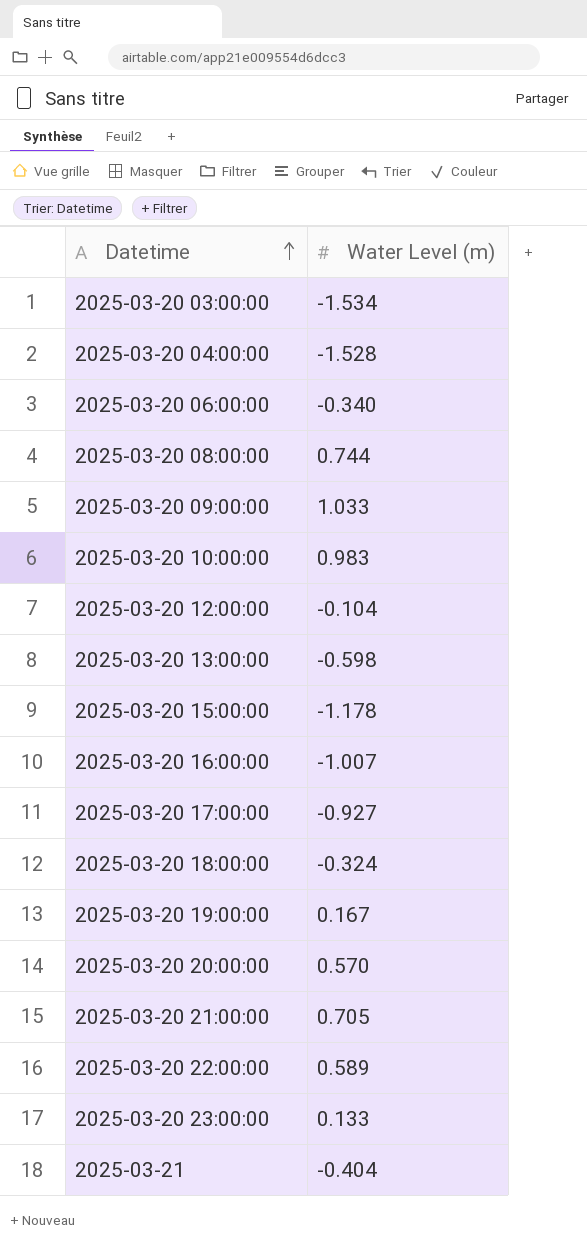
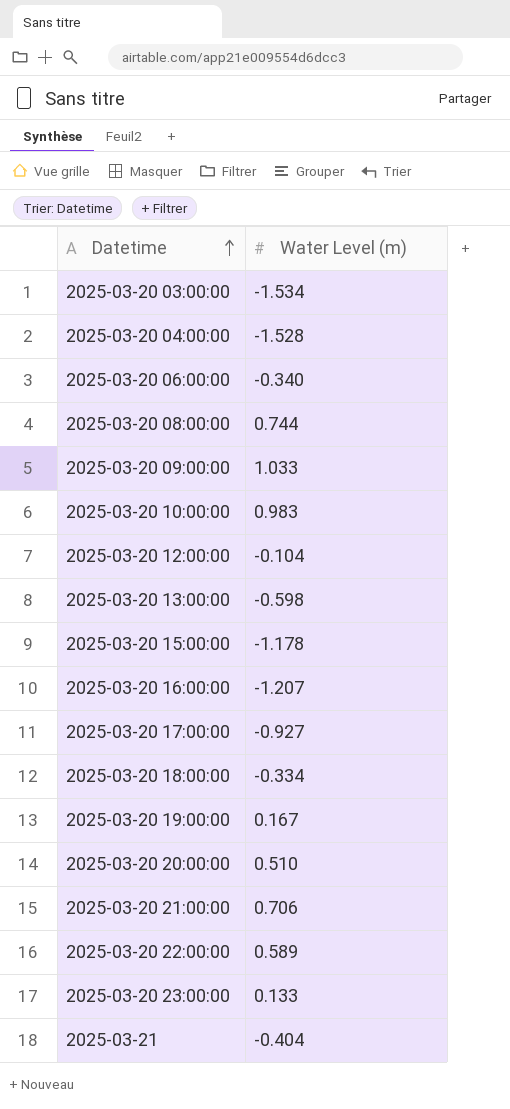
2025-03-20 16:00:00 | Water Level (m): -1.007 -> -1.207
2025-03-20 18:00:00 | Water Level (m): -0.324 -> -0.334
2025-03-20 20:00:00 | Water Level (m): 0.570 -> 0.510
2025-03-20 21:00:00 | Water Level (m): 0.705 -> 0.706

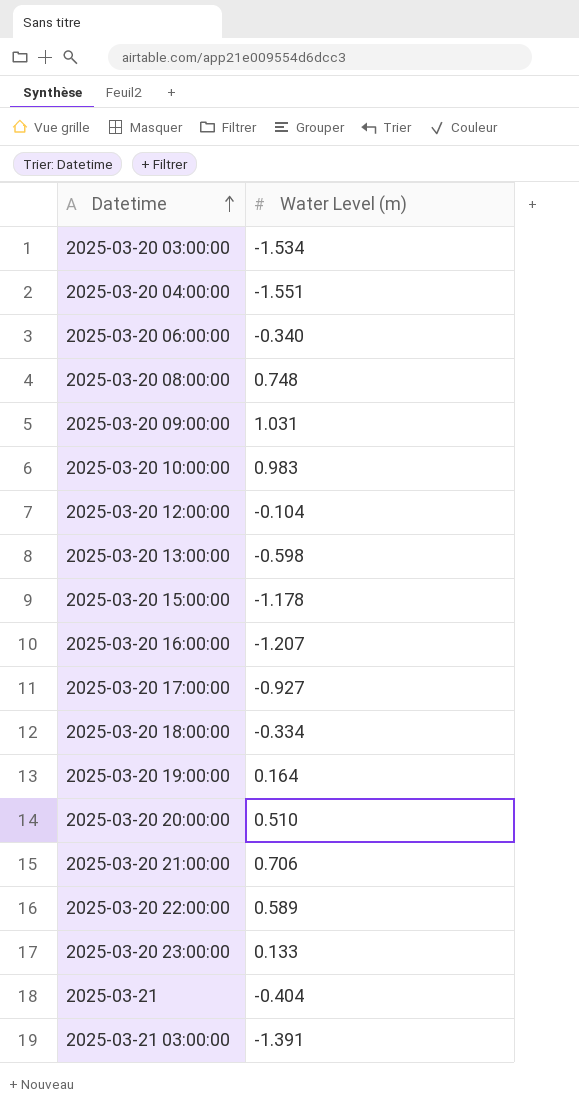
2025-03-20 04:00:00 | Water Level (m): -1.528 -> -1.551
2025-03-20 08:00:00 | Water Level (m): 0.744 -> 0.748
2025-03-20 09:00:00 | Water Level (m): 1.033 -> 1.031
2025-03-20 19:00:00 | Water Level (m): 0.167 -> 0.164
row 2025-03-21 03:00:00: none -> -1.391

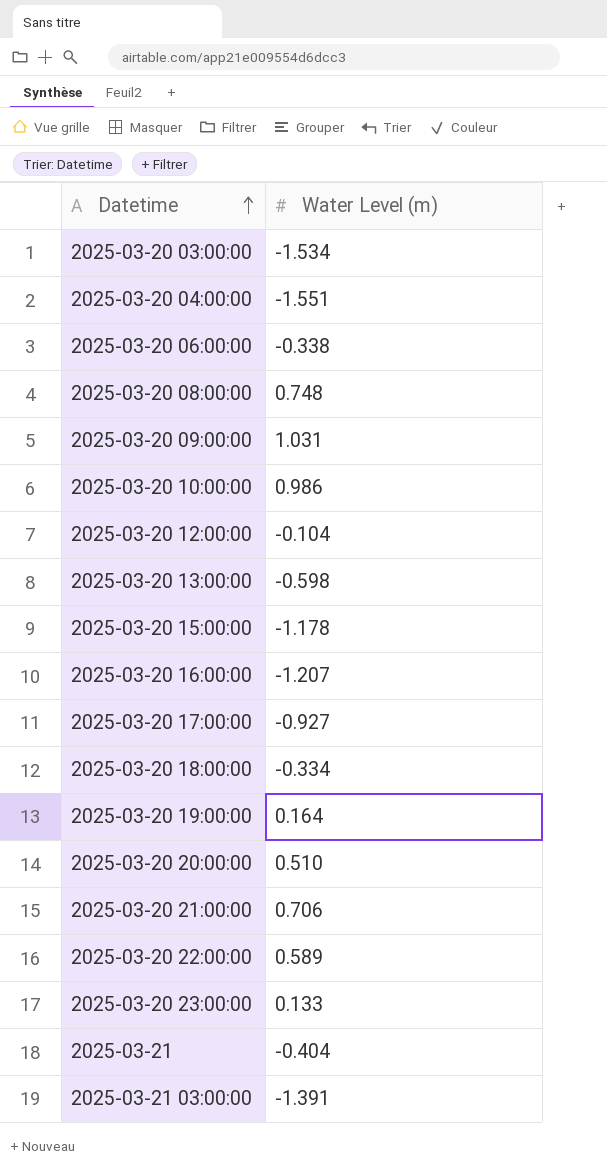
2025-03-20 06:00:00 | Water Level (m): -0.340 -> -0.338
2025-03-20 10:00:00 | Water Level (m): 0.983 -> 0.986

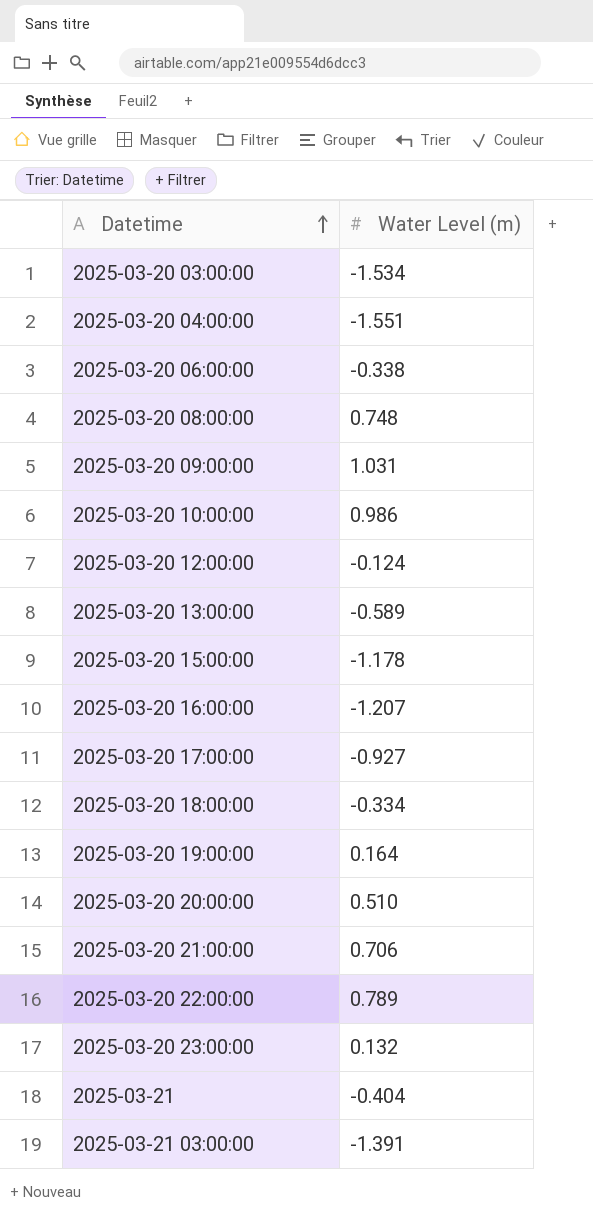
2025-03-20 12:00:00 | Water Level (m): -0.104 -> -0.124
2025-03-20 13:00:00 | Water Level (m): -0.598 -> -0.589
2025-03-20 22:00:00 | Water Level (m): 0.589 -> 0.789
2025-03-20 23:00:00 | Water Level (m): 0.133 -> 0.132

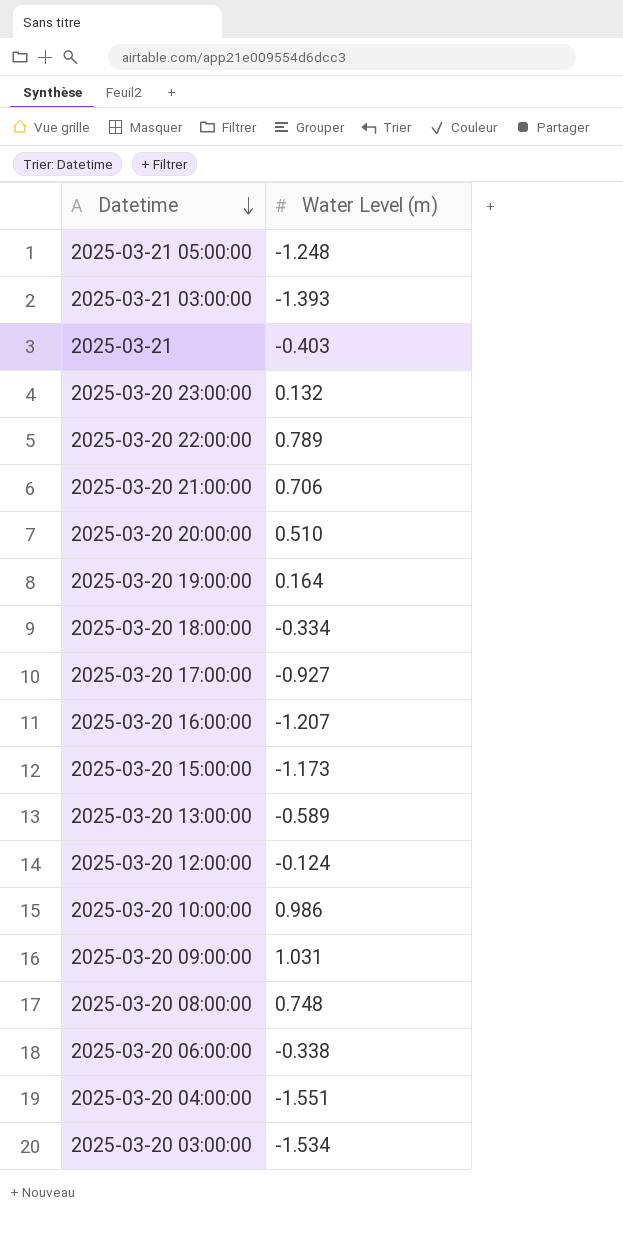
row order: Datetime ascending -> Datetime descending
row 2025-03-21 05:00:00: none -> -1.248
2025-03-21 03:00:00 | Water Level (m): -1.391 -> -1.393
2025-03-21 | Water Level (m): -0.404 -> -0.403
2025-03-20 15:00:00 | Water Level (m): -1.178 -> -1.173

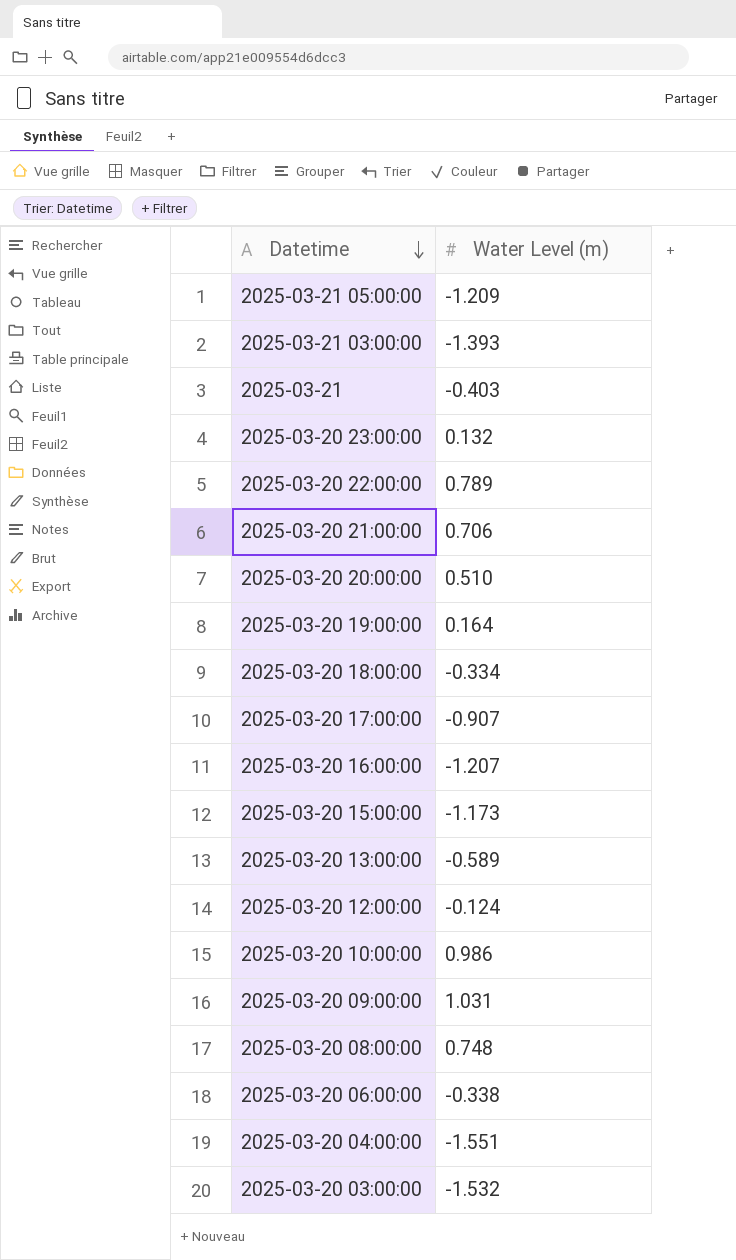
2025-03-21 05:00:00 | Water Level (m): -1.248 -> -1.209
2025-03-20 17:00:00 | Water Level (m): -0.927 -> -0.907
2025-03-20 03:00:00 | Water Level (m): -1.534 -> -1.532

